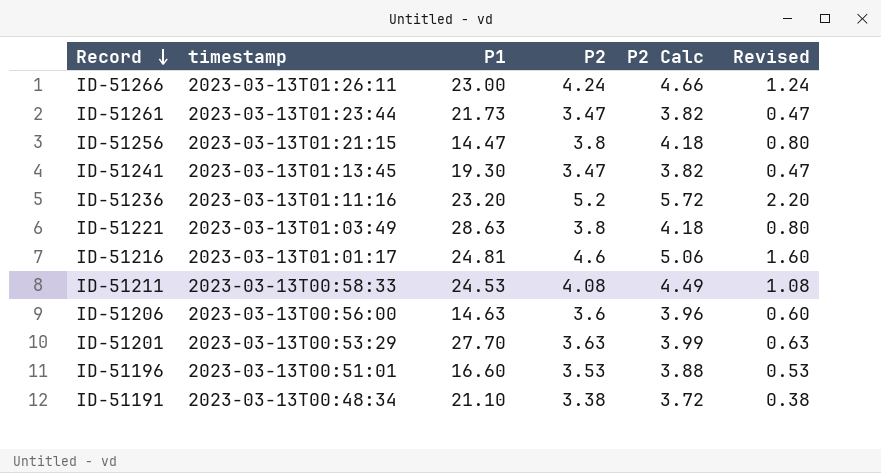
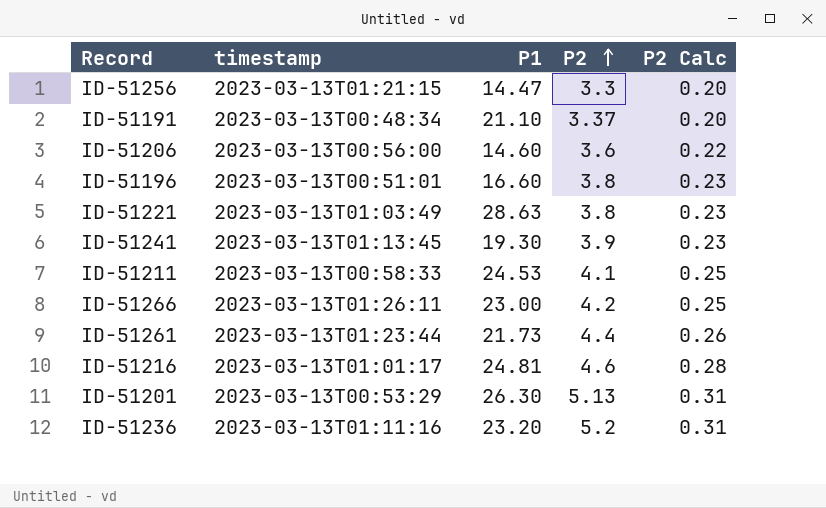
row order: Record descending -> P2 ascending
column Revised | formula: [P2] - 3 -> none
column P2 Calc | formula: [P2] * 1.1 -> [P2] * 0.06
ID-51256 | P2: 3.8 -> 3.3
ID-51191 | P2: 3.38 -> 3.37
ID-51206 | P1: 14.63 -> 14.60
ID-51196 | P2: 3.53 -> 3.8
ID-51241 | P2: 3.47 -> 3.9
ID-51211 | P2: 4.08 -> 4.1
ID-51266 | P2: 4.24 -> 4.2
ID-51261 | P2: 3.47 -> 4.4
ID-51201 | P1: 27.70 -> 26.30
ID-51201 | P2: 3.63 -> 5.13

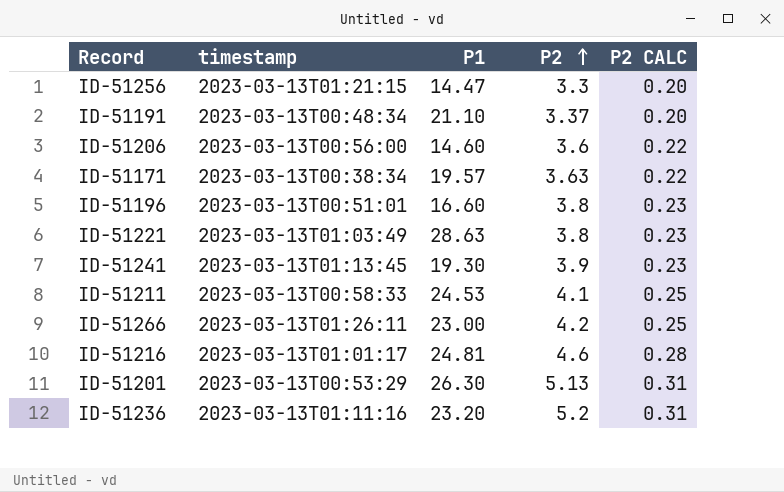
column name: P2 Calc -> P2 CALC
row ID-51261: 2023-03-13T01:23:44 | 21.73 | 4.4 | 0.26 -> none
row ID-51171: none -> 2023-03-13T00:38:34 | 19.57 | 3.63 | 0.22

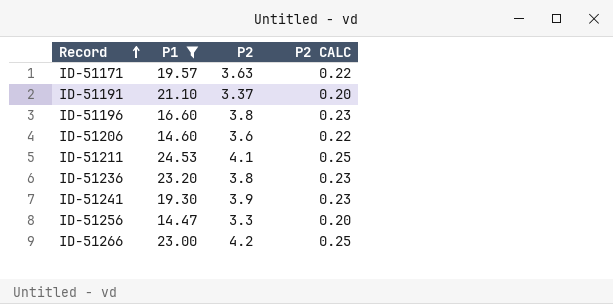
filter: none -> P1 <= 24.53
row order: P2 ascending -> Record ascending
column timestamp | position: 2 -> none
ID-51236 | P2: 5.2 -> 3.8
ID-51236 | P2 CALC: 0.31 -> 0.23

